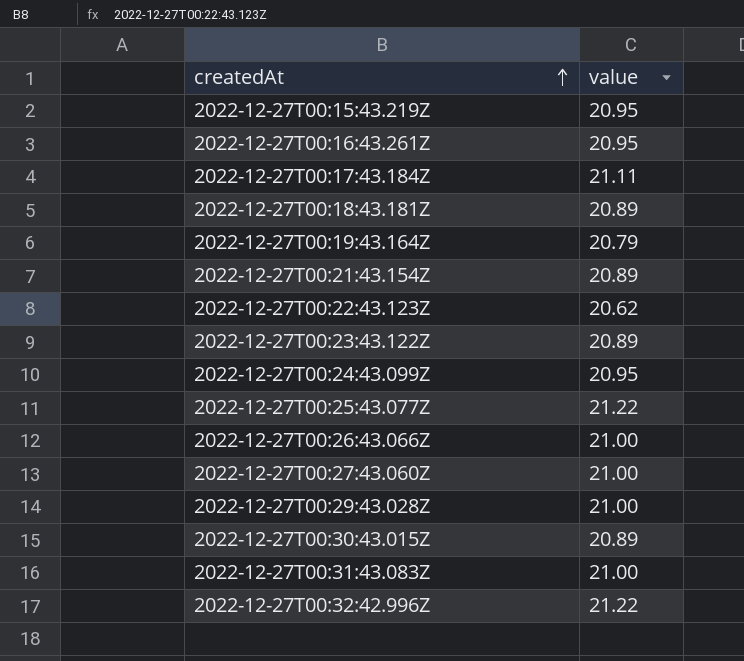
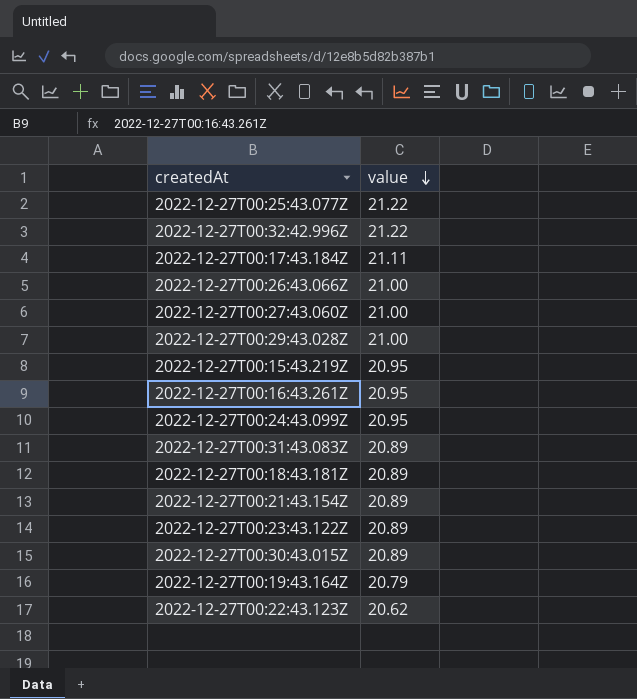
row order: createdAt ascending -> value descending
2022-12-27T00:31:43.083Z | value: 21.00 -> 20.89

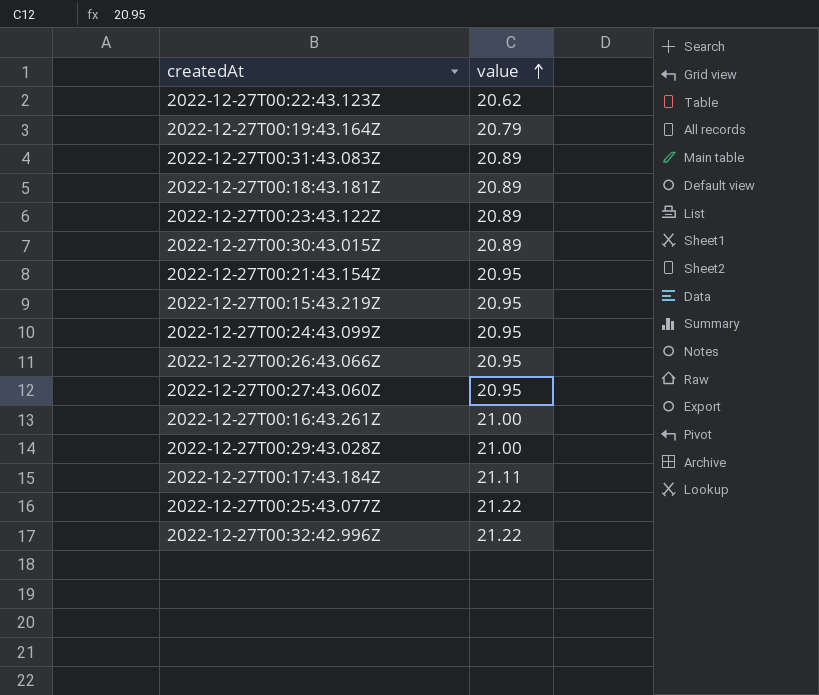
row order: value descending -> value ascending
2022-12-27T00:21:43.154Z | value: 20.89 -> 20.95
2022-12-27T00:26:43.066Z | value: 21.00 -> 20.95
2022-12-27T00:27:43.060Z | value: 21.00 -> 20.95
2022-12-27T00:16:43.261Z | value: 20.95 -> 21.00

